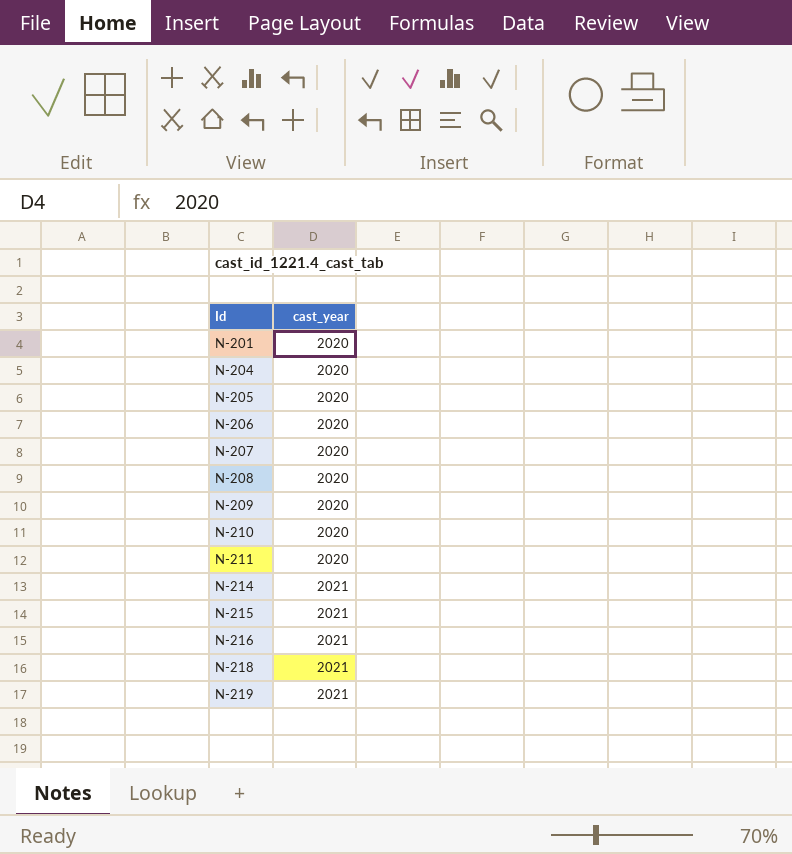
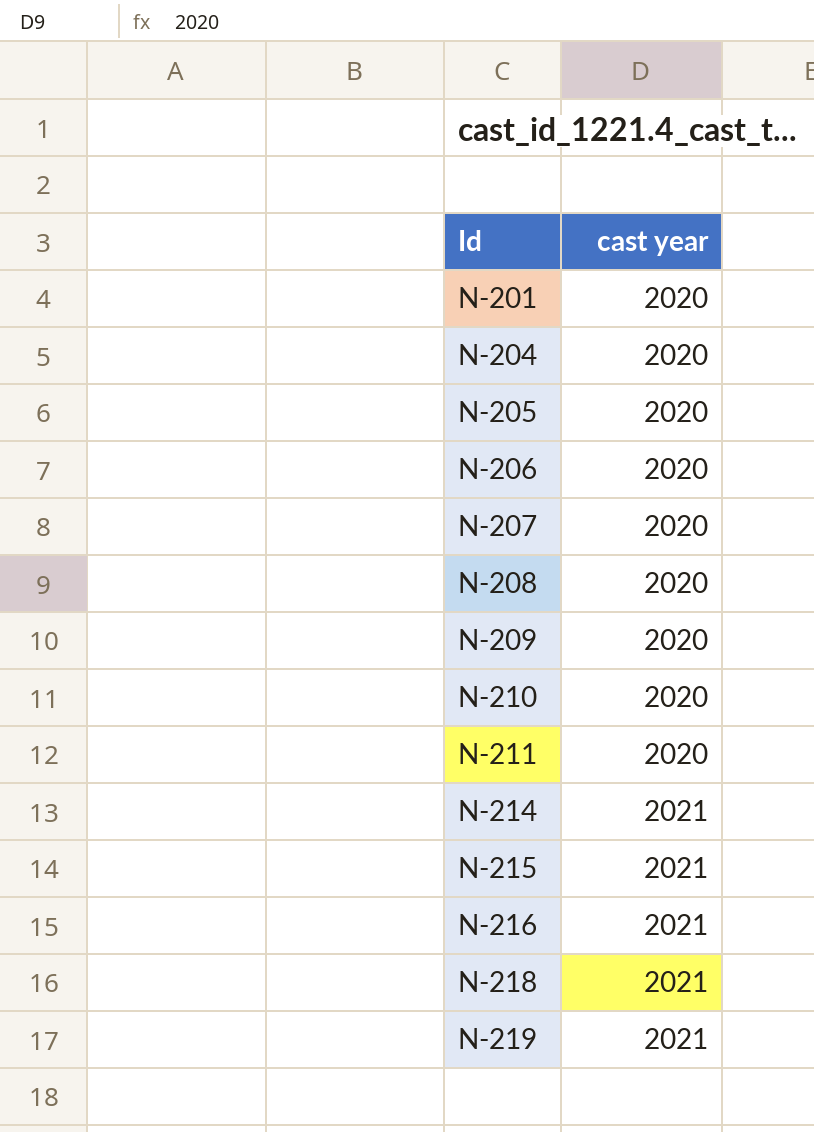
column name: cast_year -> cast year

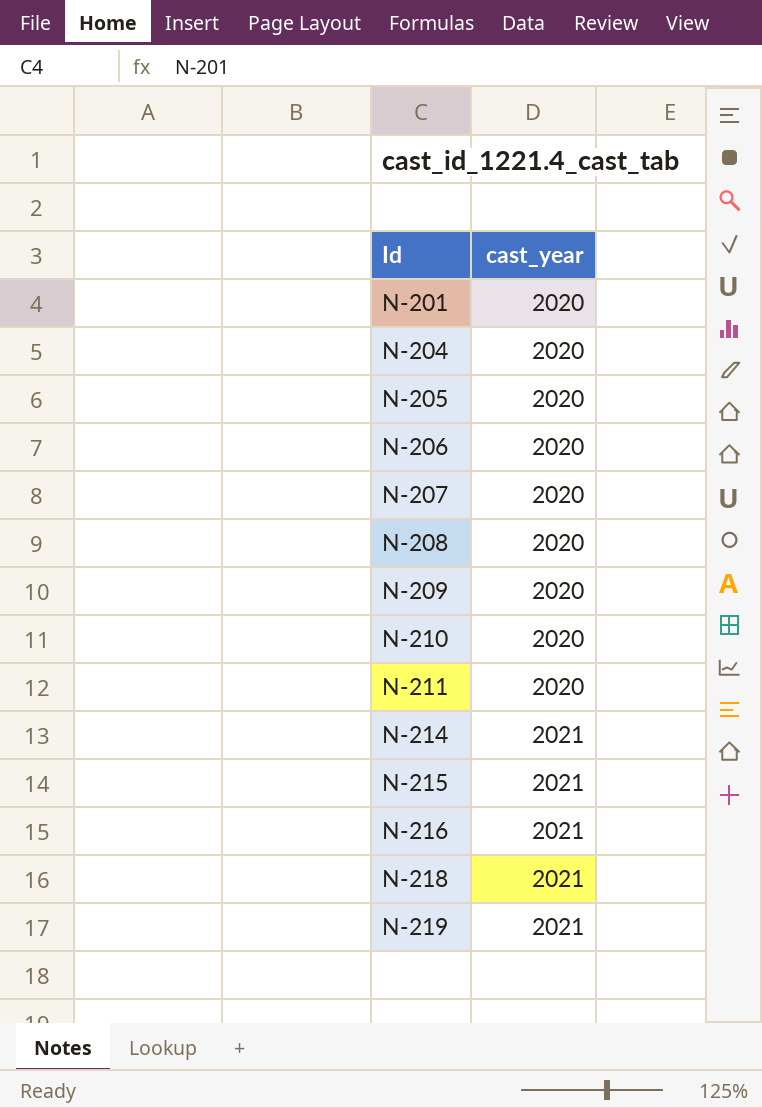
column name: cast year -> cast_year

